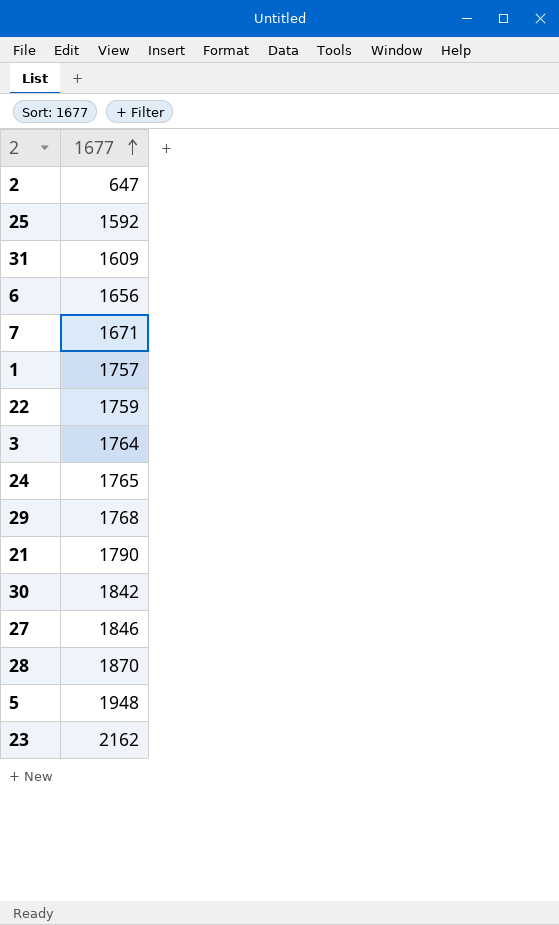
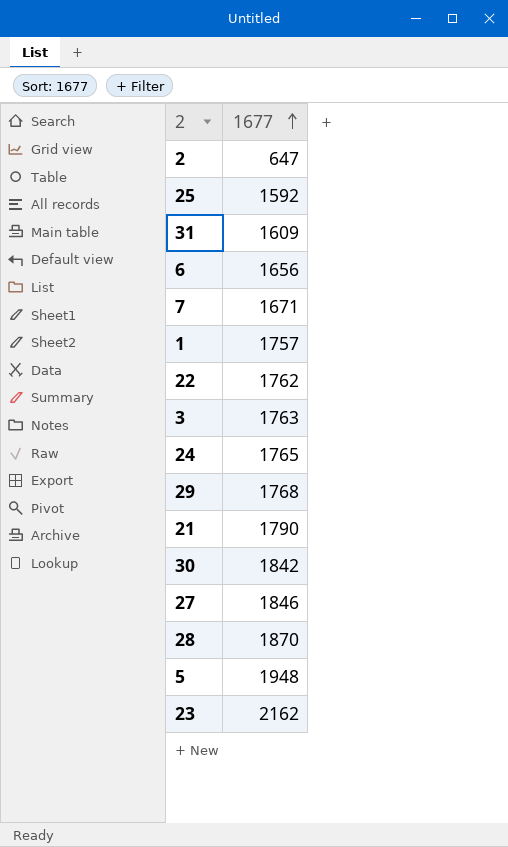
22 | 1677: 1759 -> 1762
3 | 1677: 1764 -> 1763

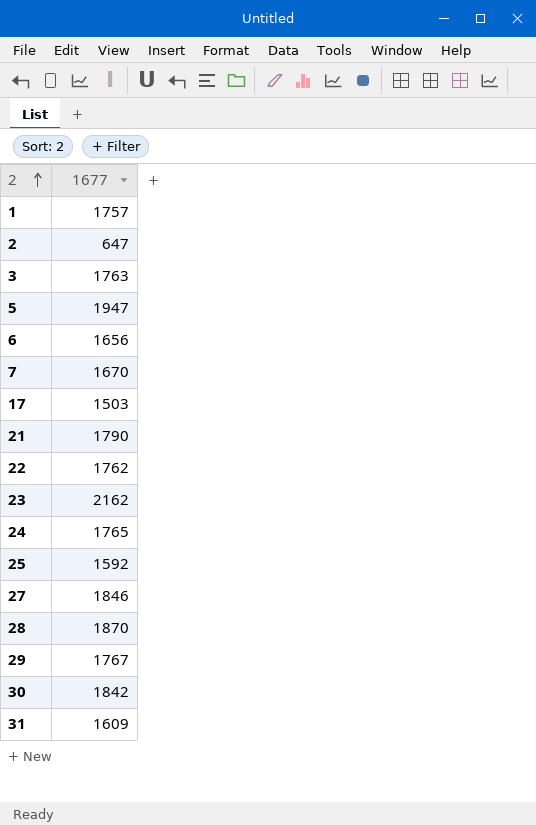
row order: 1677 ascending -> 2 ascending
5 | 1677: 1948 -> 1947
7 | 1677: 1671 -> 1670
row 17: none -> 1503
29 | 1677: 1768 -> 1767

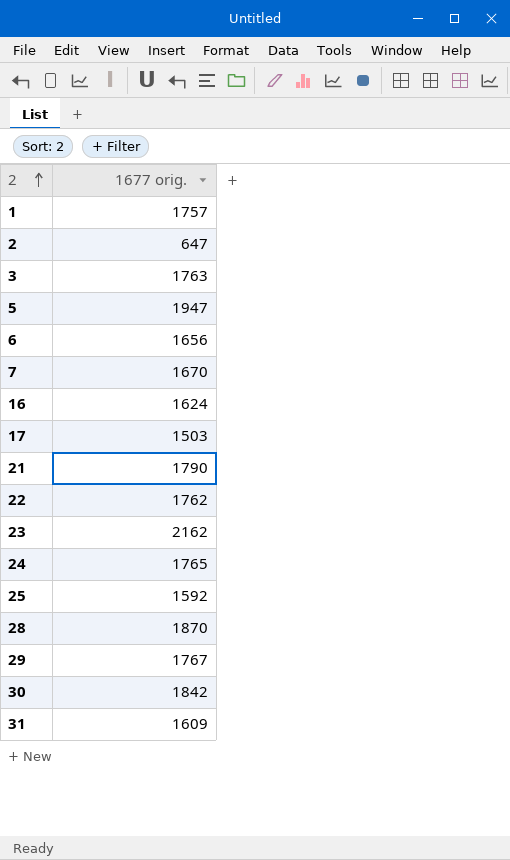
column name: 1677 -> 1677 orig.
row 27: 1846 -> none
row 16: none -> 1624

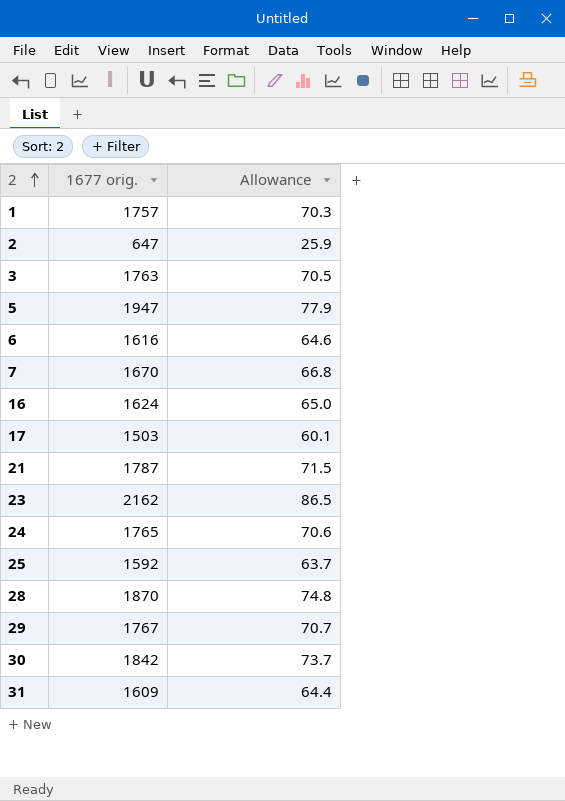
column Allowance | formula: none -> [1677 orig.] * 0.04
row 22: 1762 -> none
6 | 1677 orig.: 1656 -> 1616
21 | 1677 orig.: 1790 -> 1787

